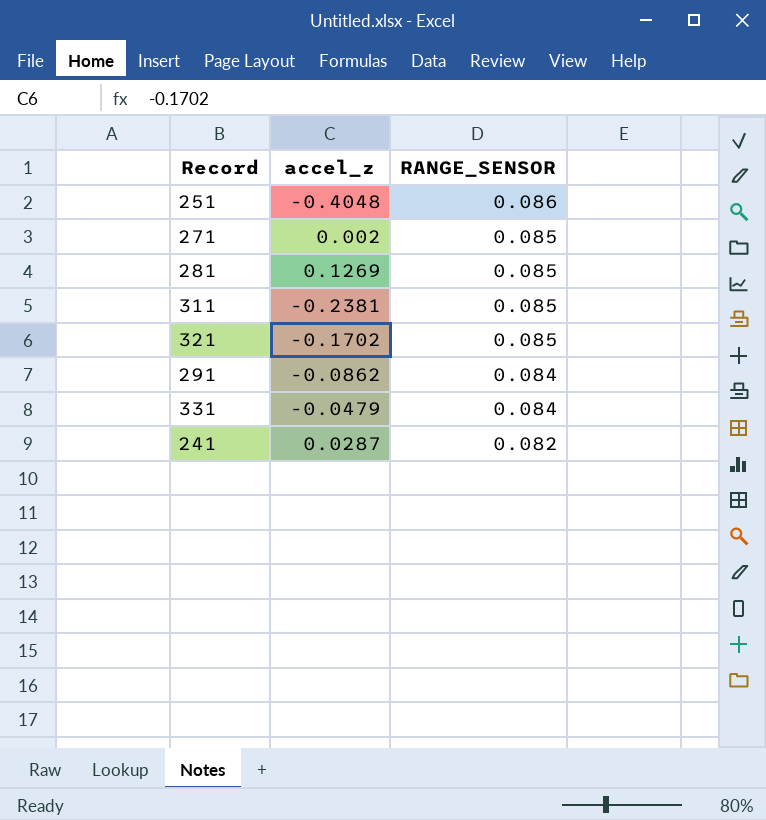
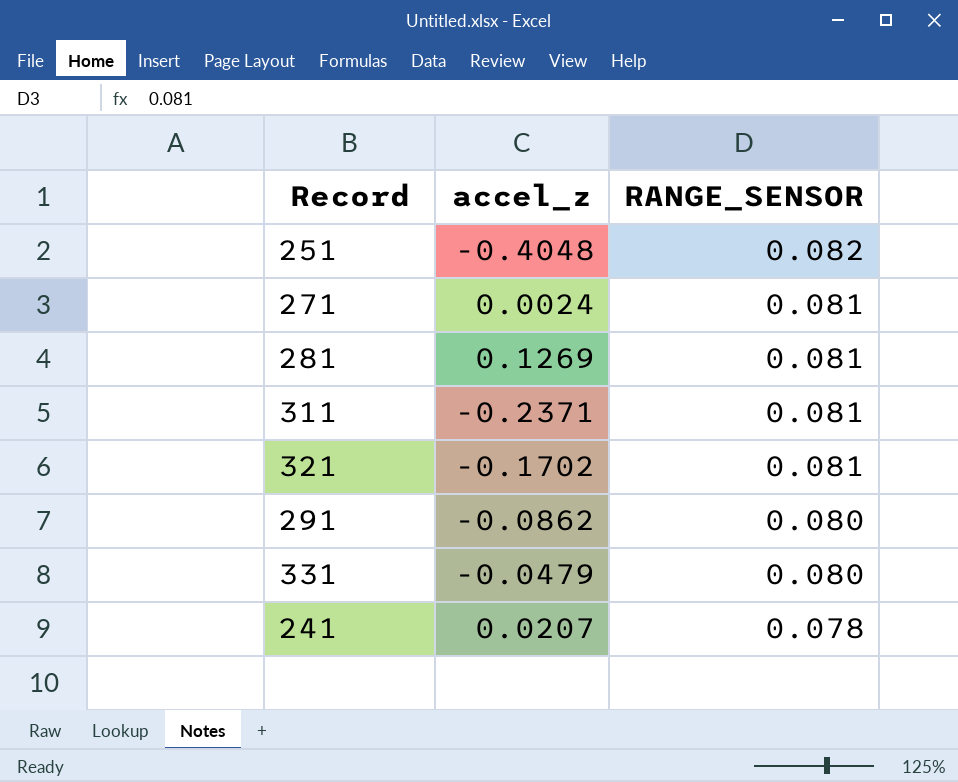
251 | RANGE_SENSOR: 0.086 -> 0.082
271 | accel_z: 0.002 -> 0.0024
271 | RANGE_SENSOR: 0.085 -> 0.081
281 | RANGE_SENSOR: 0.085 -> 0.081
311 | accel_z: -0.2381 -> -0.2371
311 | RANGE_SENSOR: 0.085 -> 0.081
321 | RANGE_SENSOR: 0.085 -> 0.081
291 | RANGE_SENSOR: 0.084 -> 0.080
331 | RANGE_SENSOR: 0.084 -> 0.080
241 | accel_z: 0.0287 -> 0.0207
241 | RANGE_SENSOR: 0.082 -> 0.078

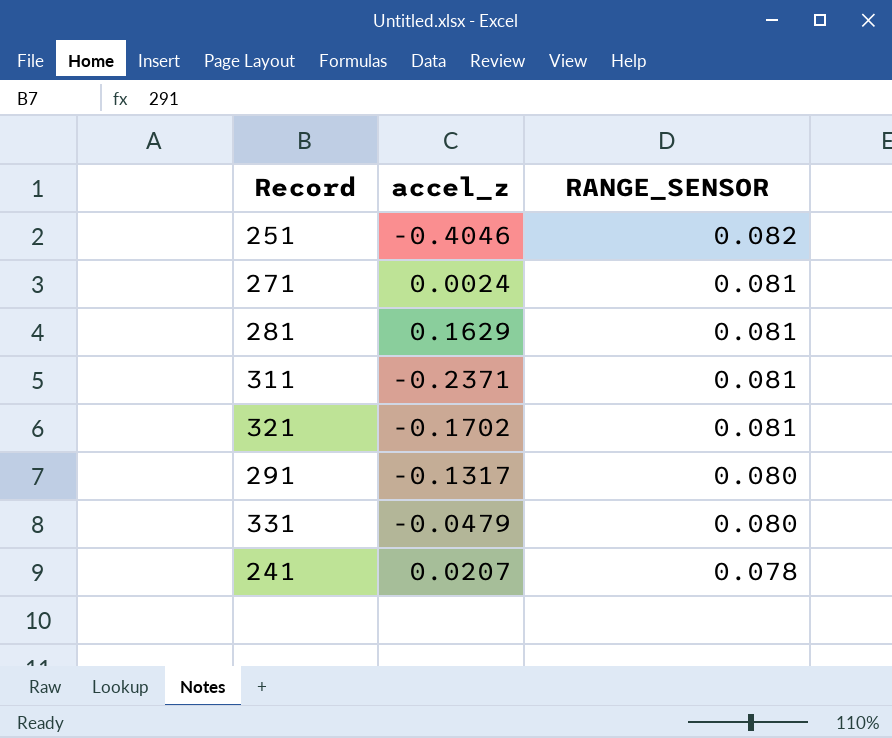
251 | accel_z: -0.4048 -> -0.4046
281 | accel_z: 0.1269 -> 0.1629
291 | accel_z: -0.0862 -> -0.1317

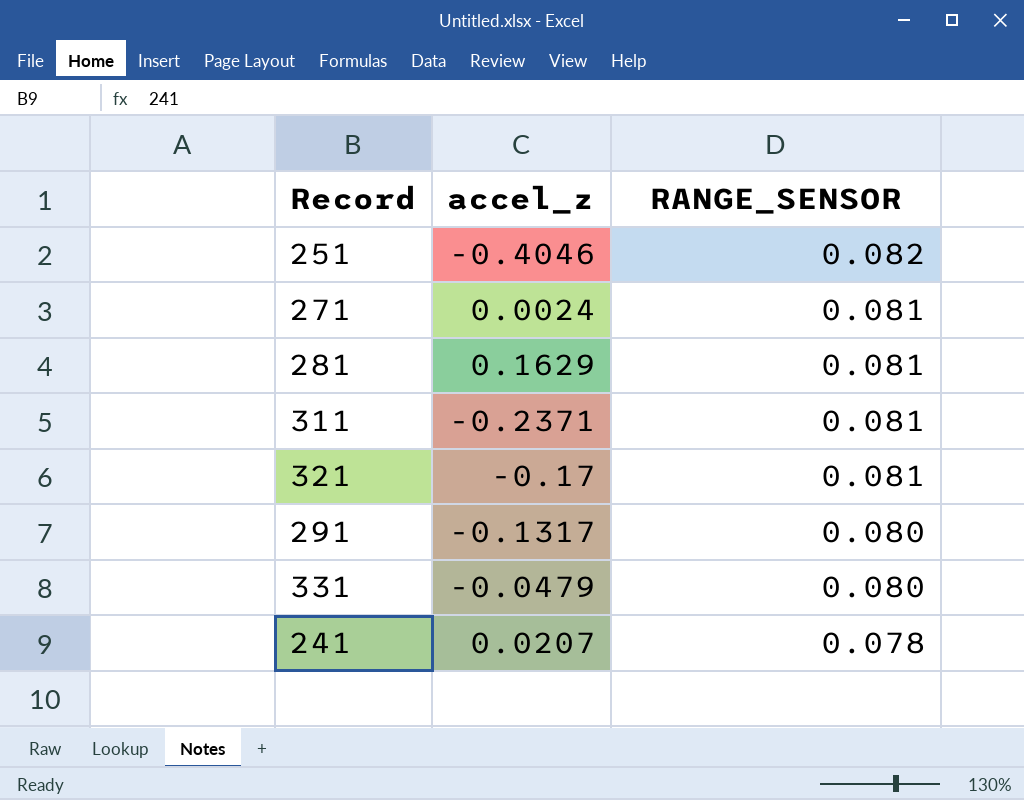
321 | accel_z: -0.1702 -> -0.17

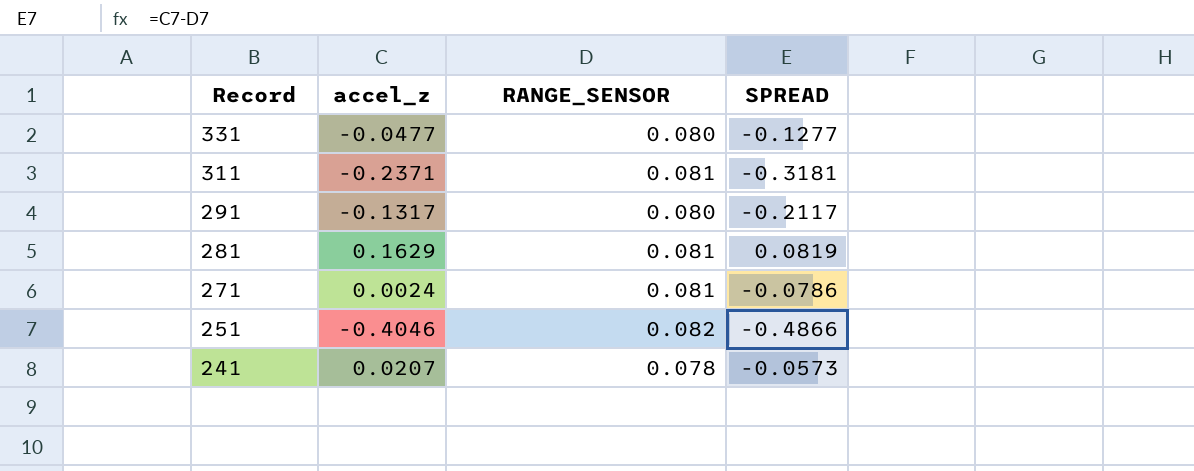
row order: RANGE_SENSOR descending -> Record descending
column SPREAD | formula: none -> [accel_z] - [RANGE_SENSOR]
row 321: -0.17 | 0.081 -> none
331 | accel_z: -0.0479 -> -0.0477

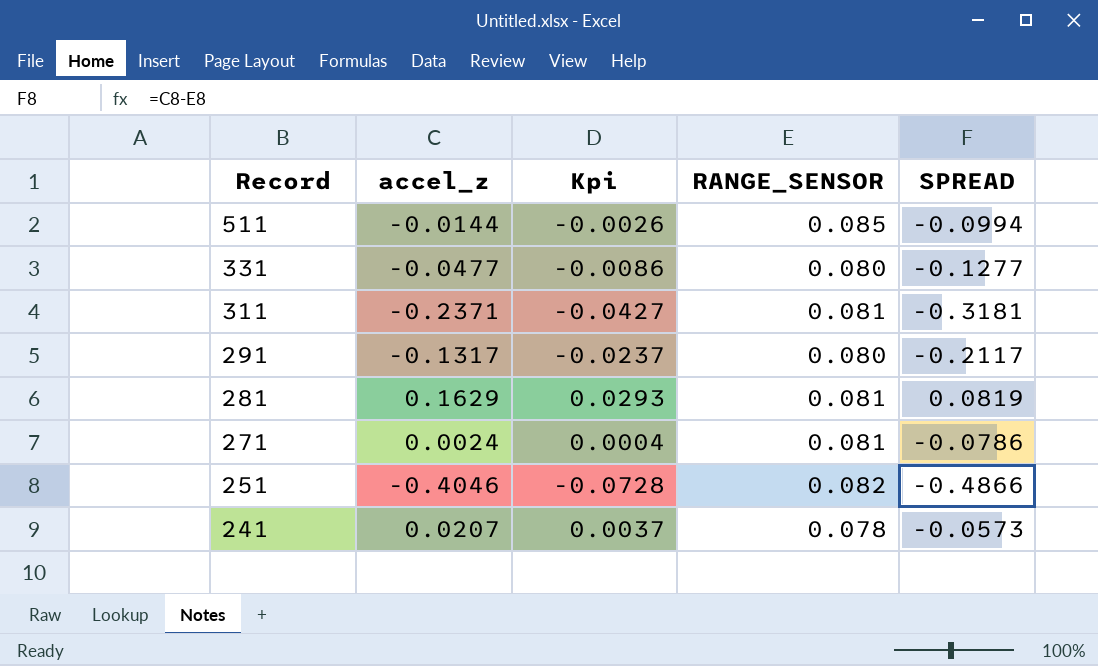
column Kpi | formula: none -> [accel_z] * 0.18
row 511: none -> -0.0144 | -0.0026 | 0.085 | -0.0994

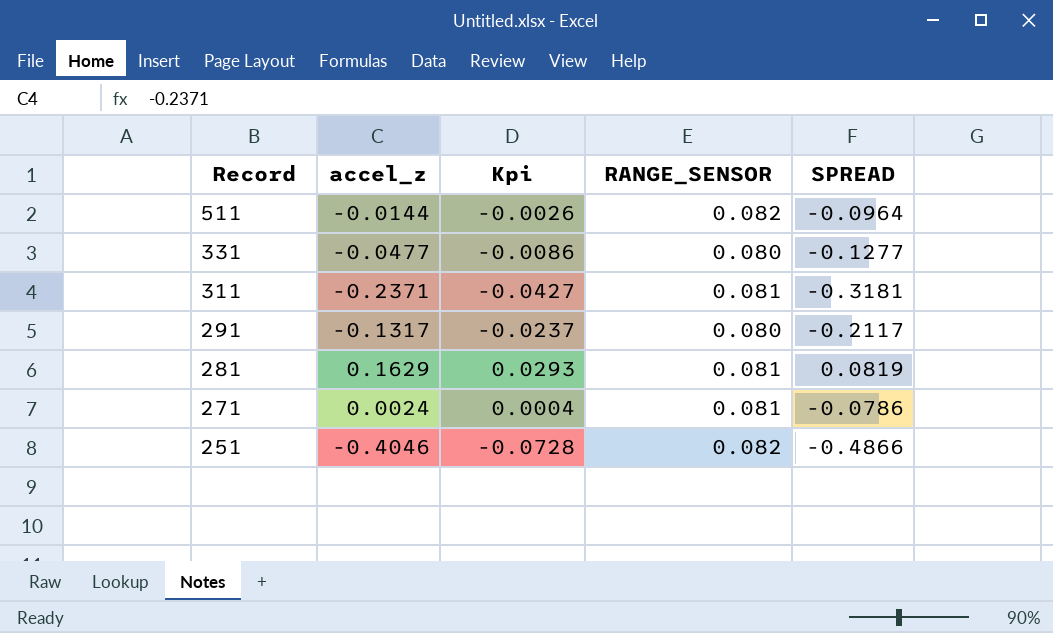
row 241: 0.0207 | 0.0037 | 0.078 | -0.0573 -> none
511 | RANGE_SENSOR: 0.085 -> 0.082
511 | SPREAD: -0.0994 -> -0.0964

